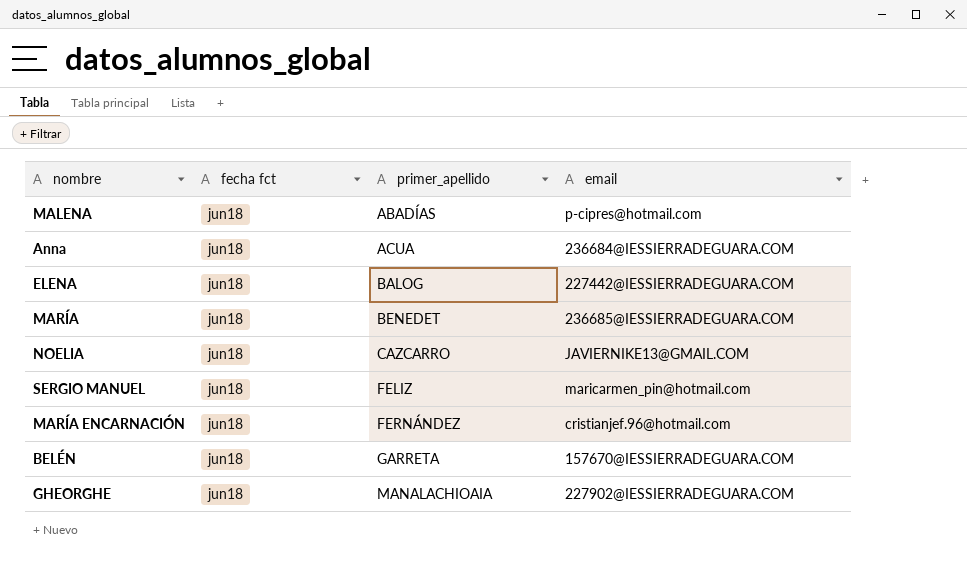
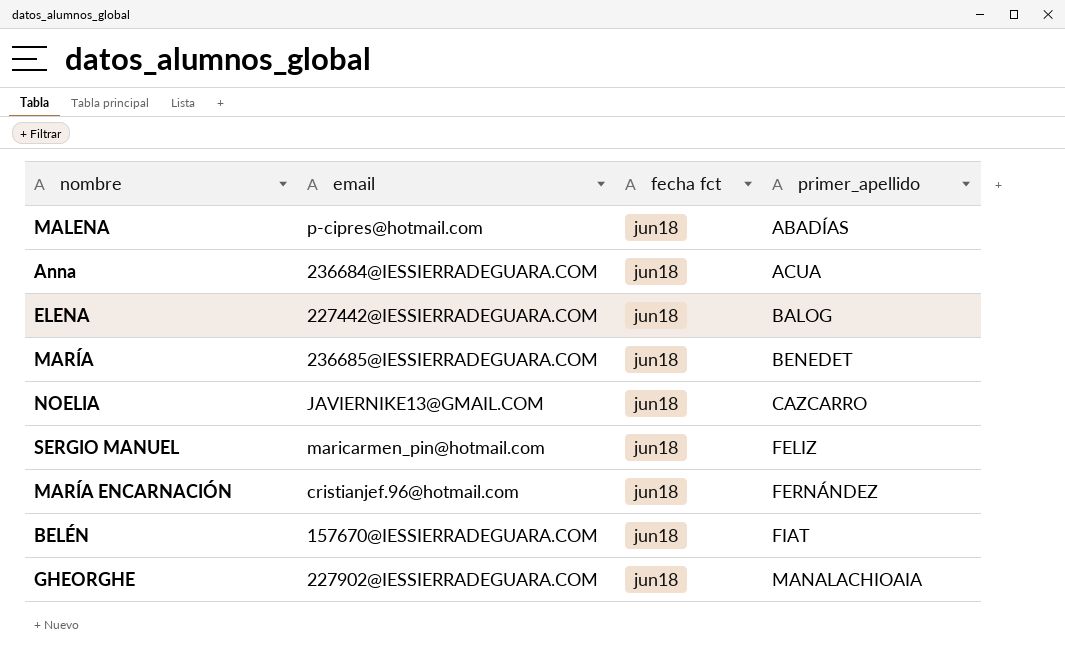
column email | position: 4 -> 2
BELÉN | primer_apellido: GARRETA -> FIAT

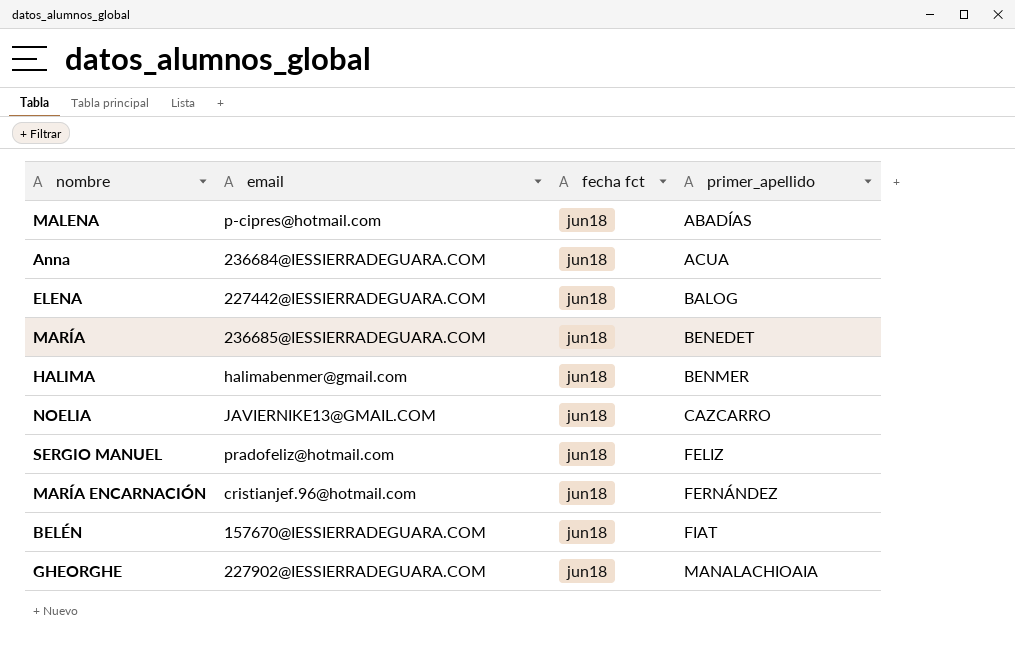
row HALIMA: none -> halimabenmer@gmail.com | jun18 | BENMER
SERGIO MANUEL | email: maricarmen_pin@hotmail.com -> pradofeliz@hotmail.com

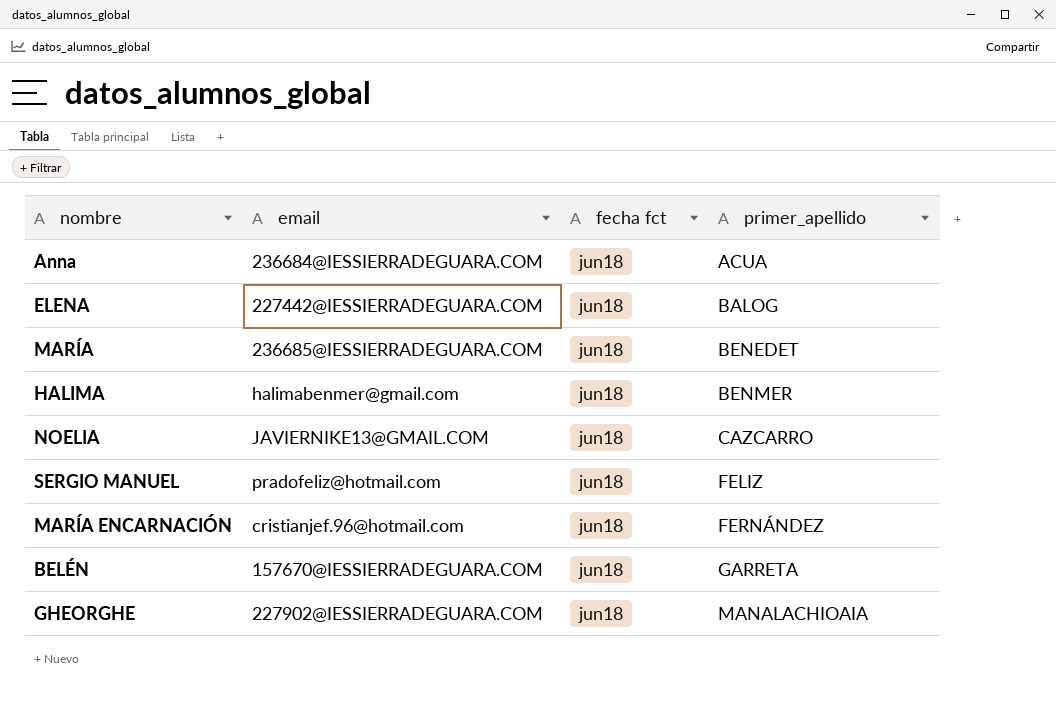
row MALENA: p-cipres@hotmail.com | jun18 | ABADÍAS -> none
BELÉN | primer_apellido: FIAT -> GARRETA

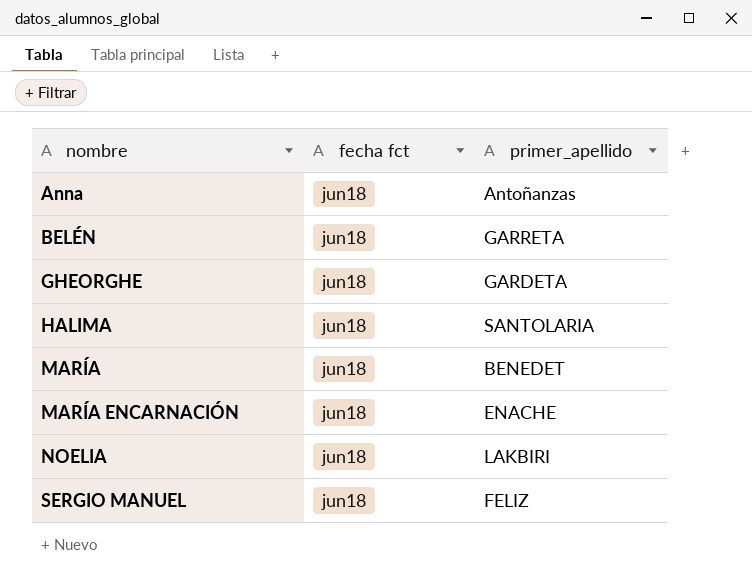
row order: primer_apellido ascending -> nombre ascending
column email | position: 2 -> none
row ELENA: 227442@IESSIERRADEGUARA.COM | jun18 | BALOG -> none
Anna | primer_apellido: ACUA -> Antoñanzas
GHEORGHE | primer_apellido: MANALACHIOAIA -> GARDETA
HALIMA | primer_apellido: BENMER -> SANTOLARIA
MARÍA ENCARNACIÓN | primer_apellido: FERNÁNDEZ -> ENACHE
NOELIA | primer_apellido: CAZCARRO -> LAKBIRI

